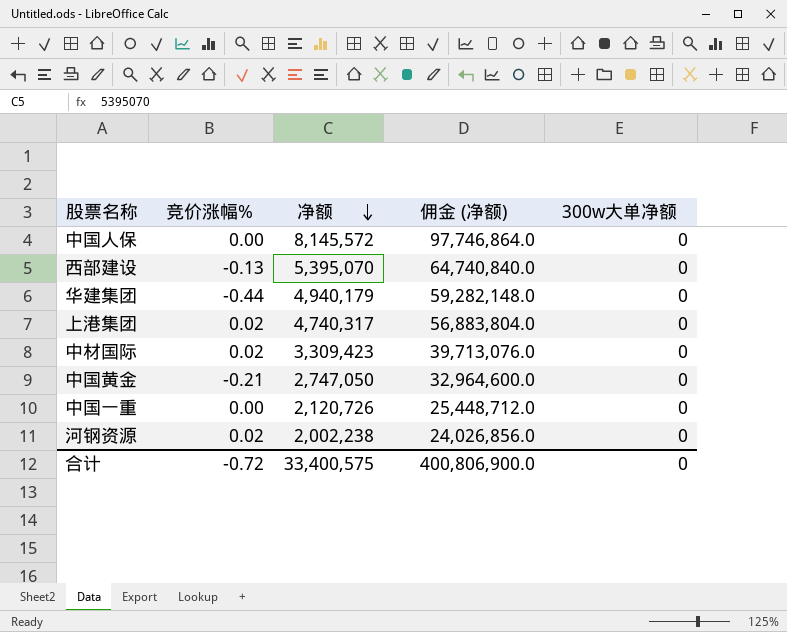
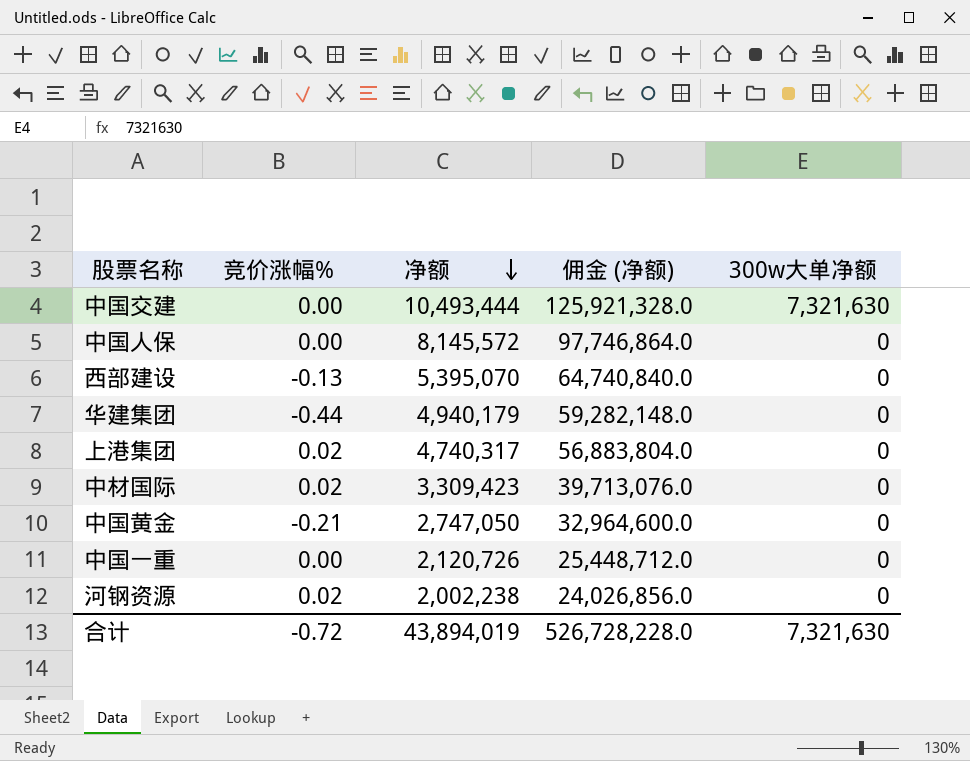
row 中国交建: none -> 0.00 | 10,493,444 | 125,921,328.0 | 7,321,630
合计 | 净额: 33,400,575 -> 43,894,019
合计 | 佣金 (净额): 400,806,900.0 -> 526,728,228.0
合计 | 300w大单净额: 0 -> 7,321,630

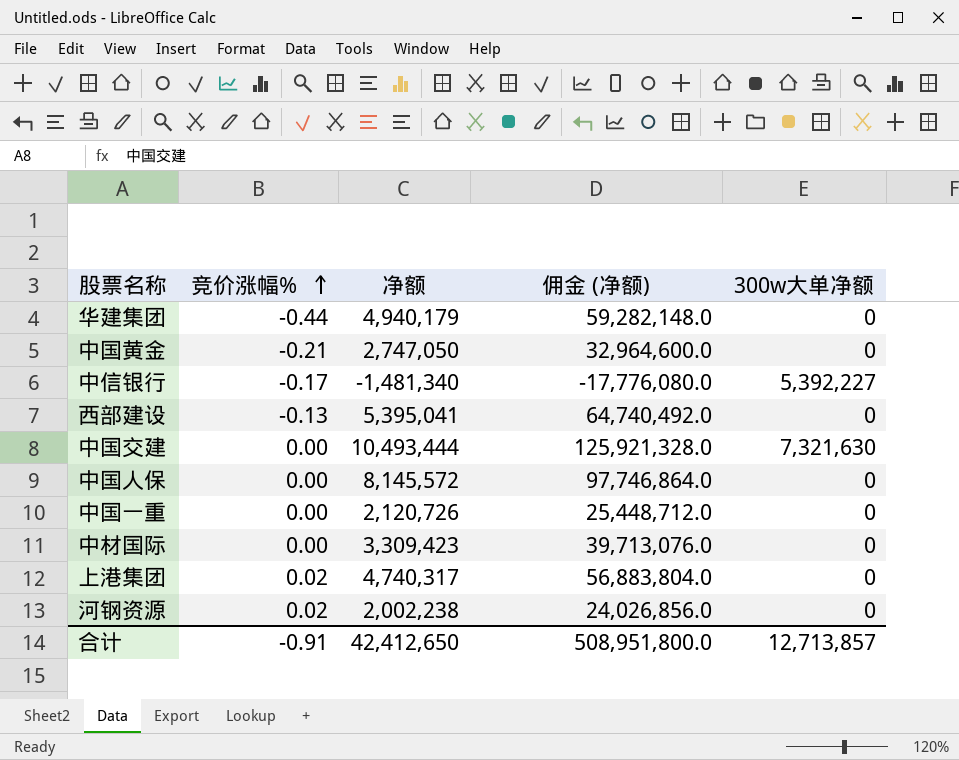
row order: 净额 descending -> 竞价涨幅% ascending
row 中信银行: none -> -0.17 | -1,481,340 | -17,776,080.0 | 5,392,227
西部建设 | 净额: 5,395,070 -> 5,395,041
西部建设 | 佣金 (净额): 64,740,840.0 -> 64,740,492.0
中材国际 | 竞价涨幅%: 0.02 -> 0.00
合计 | 竞价涨幅%: -0.72 -> -0.91
合计 | 净额: 43,894,019 -> 42,412,650
合计 | 佣金 (净额): 526,728,228.0 -> 508,951,800.0
合计 | 300w大单净额: 7,321,630 -> 12,713,857

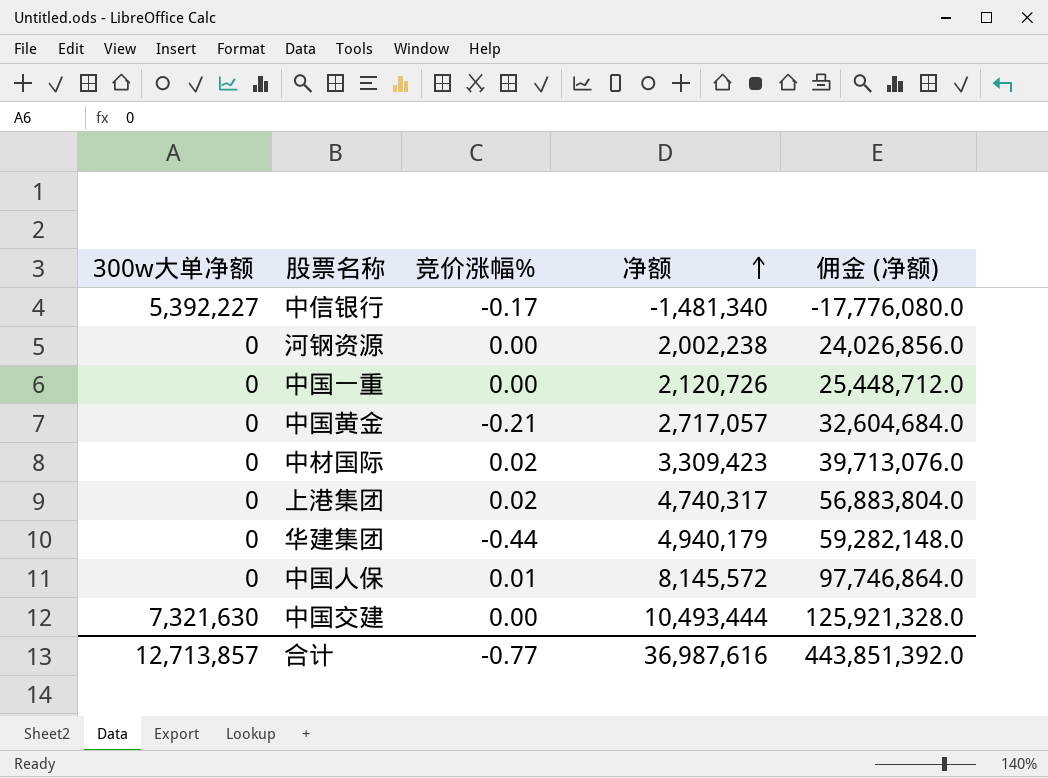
row order: 竞价涨幅% ascending -> 净额 ascending
column 300w大单净额 | position: 5 -> 1
row 西部建设: -0.13 | 5,395,041 | 64,740,492.0 | 0 -> none
河钢资源 | 竞价涨幅%: 0.02 -> 0.00
中国黄金 | 净额: 2,747,050 -> 2,717,057
中国黄金 | 佣金 (净额): 32,964,600.0 -> 32,604,684.0
中材国际 | 竞价涨幅%: 0.00 -> 0.02
中国人保 | 竞价涨幅%: 0.00 -> 0.01
合计 | 竞价涨幅%: -0.91 -> -0.77
合计 | 净额: 42,412,650 -> 36,987,616
合计 | 佣金 (净额): 508,951,800.0 -> 443,851,392.0

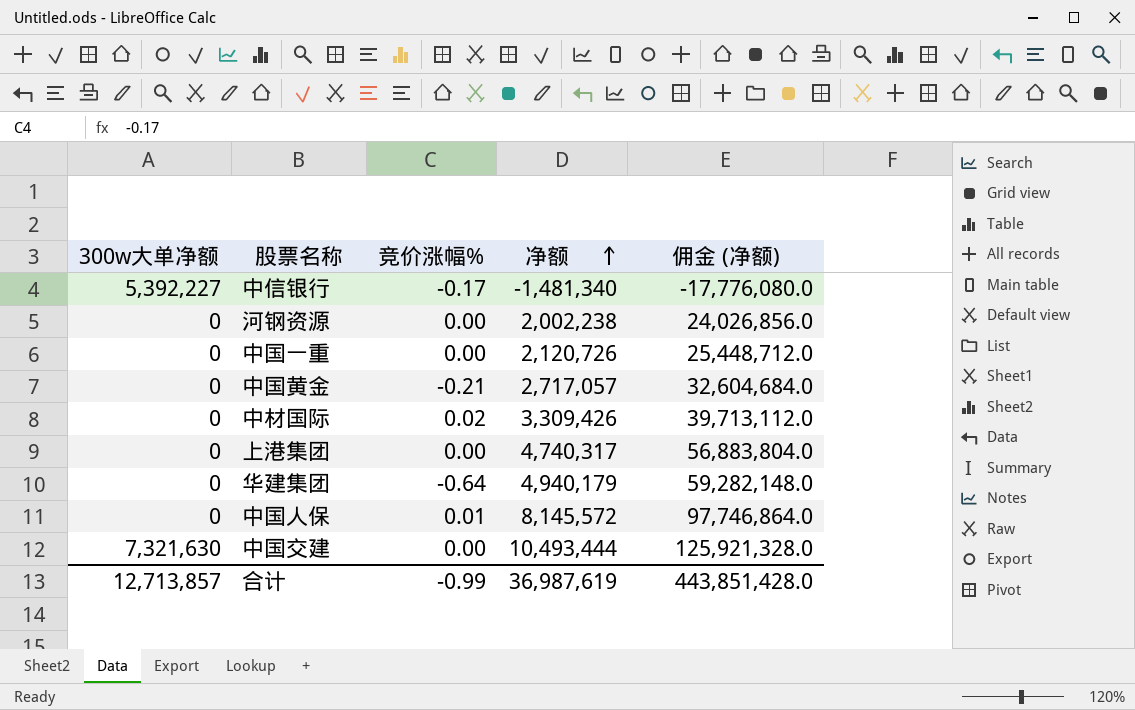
中材国际 | 净额: 3,309,423 -> 3,309,426
中材国际 | 佣金 (净额): 39,713,076.0 -> 39,713,112.0
上港集团 | 竞价涨幅%: 0.02 -> 0.00
华建集团 | 竞价涨幅%: -0.44 -> -0.64
合计 | 竞价涨幅%: -0.77 -> -0.99
合计 | 净额: 36,987,616 -> 36,987,619
合计 | 佣金 (净额): 443,851,392.0 -> 443,851,428.0

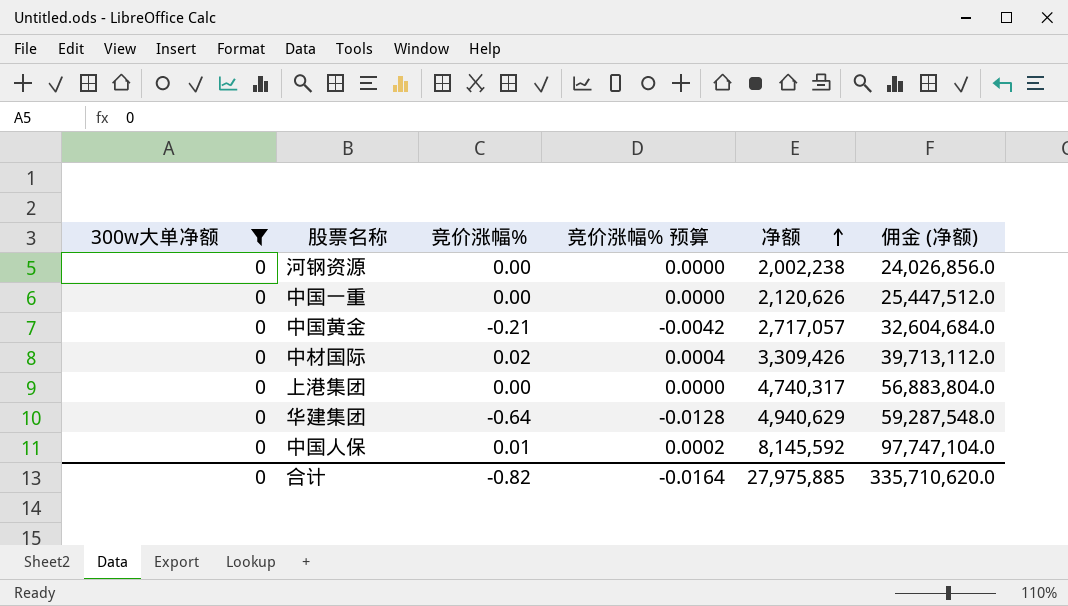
filter: none -> 300w大单净额 = 0
column 竞价涨幅% 预算 | formula: none -> [竞价涨幅%] * 0.02
中国一重 | 净额: 2,120,726 -> 2,120,626
中国一重 | 佣金 (净额): 25,448,712.0 -> 25,447,512.0
华建集团 | 净额: 4,940,179 -> 4,940,629
华建集团 | 佣金 (净额): 59,282,148.0 -> 59,287,548.0
中国人保 | 净额: 8,145,572 -> 8,145,592
中国人保 | 佣金 (净额): 97,746,864.0 -> 97,747,104.0
合计 | 300w大单净额: 12,713,857 -> 0
合计 | 竞价涨幅%: -0.99 -> -0.82
合计 | 净额: 36,987,619 -> 27,975,885
合计 | 佣金 (净额): 443,851,428.0 -> 335,710,620.0

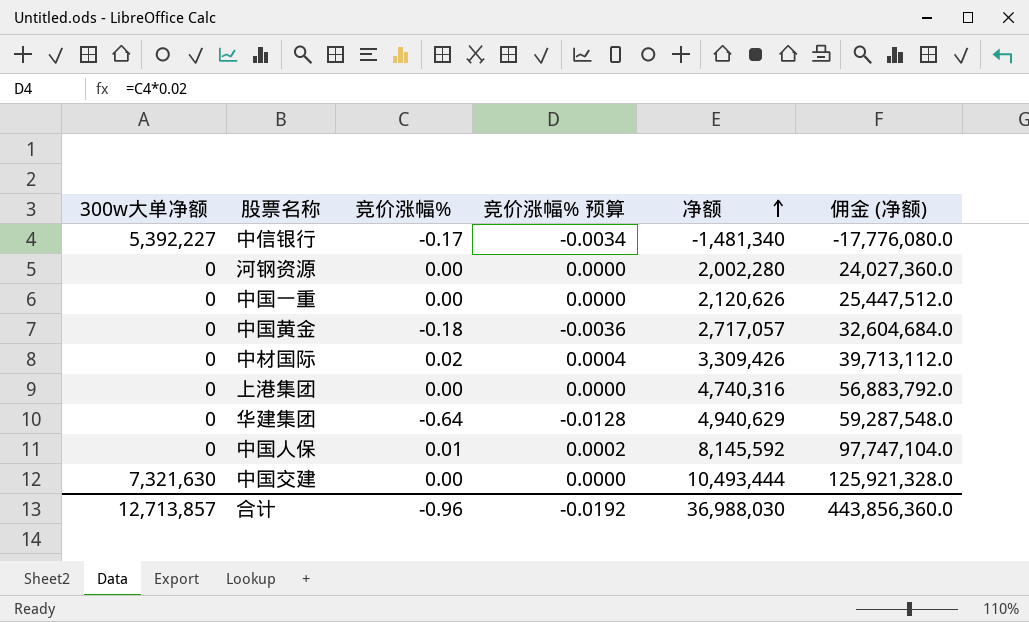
filter: 300w大单净额 = 0 -> none
河钢资源 | 净额: 2,002,238 -> 2,002,280
河钢资源 | 佣金 (净额): 24,026,856.0 -> 24,027,360.0
中国黄金 | 竞价涨幅%: -0.21 -> -0.18
中国黄金 | 竞价涨幅% 预算: -0.0042 -> -0.0036
上港集团 | 净额: 4,740,317 -> 4,740,316
上港集团 | 佣金 (净额): 56,883,804.0 -> 56,883,792.0
合计 | 300w大单净额: 0 -> 12,713,857
合计 | 竞价涨幅%: -0.82 -> -0.96
合计 | 竞价涨幅% 预算: -0.0164 -> -0.0192
合计 | 净额: 27,975,885 -> 36,988,030
合计 | 佣金 (净额): 335,710,620.0 -> 443,856,360.0

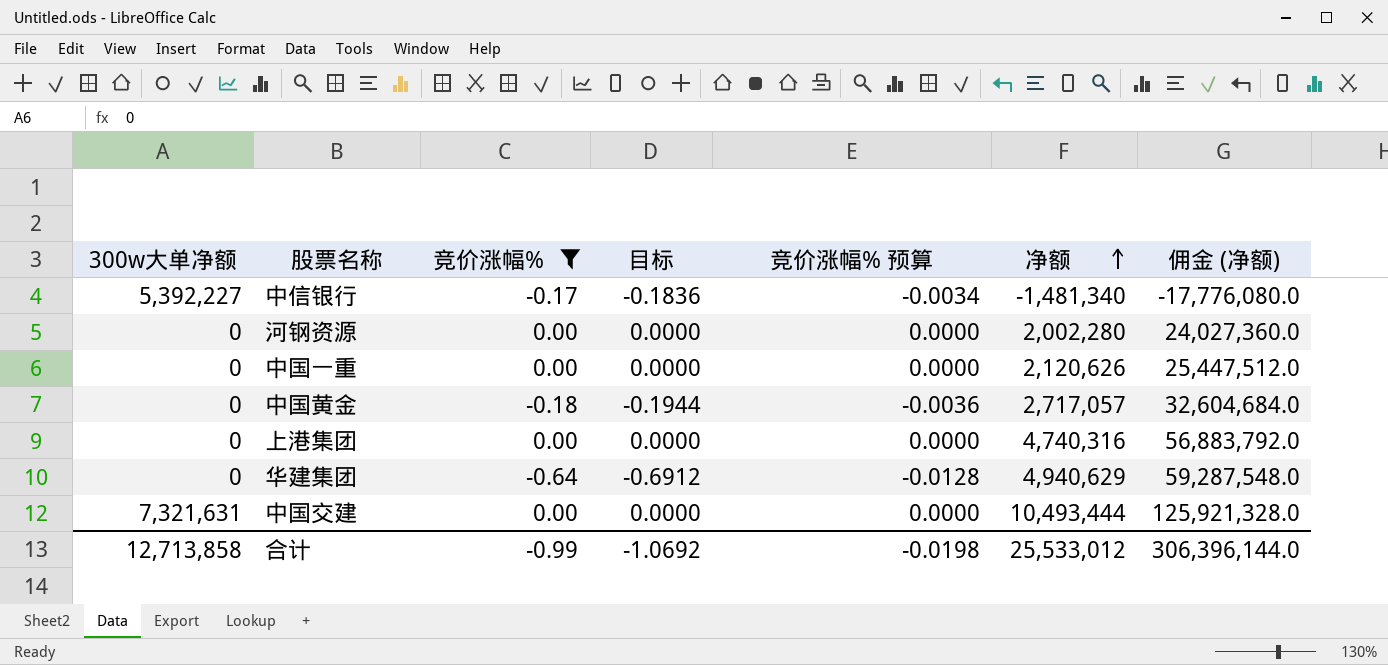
filter: none -> 竞价涨幅% <= 0.00
column 目标 | formula: none -> [竞价涨幅%] * 1.08
中国交建 | 300w大单净额: 7,321,630 -> 7,321,631
合计 | 300w大单净额: 12,713,857 -> 12,713,858
合计 | 竞价涨幅%: -0.96 -> -0.99
合计 | 竞价涨幅% 预算: -0.0192 -> -0.0198
合计 | 净额: 36,988,030 -> 25,533,012
合计 | 佣金 (净额): 443,856,360.0 -> 306,396,144.0

